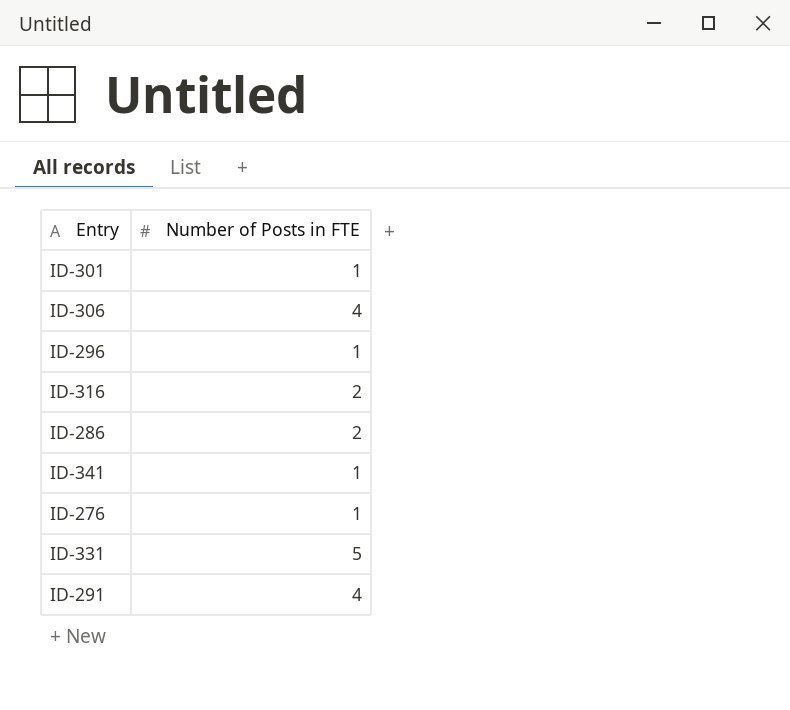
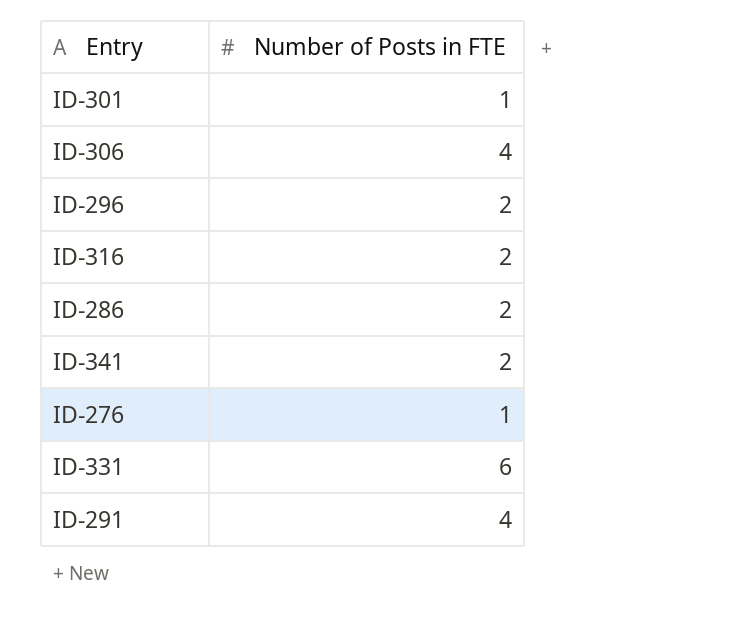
ID-296 | Number of Posts in FTE: 1 -> 2
ID-341 | Number of Posts in FTE: 1 -> 2
ID-331 | Number of Posts in FTE: 5 -> 6

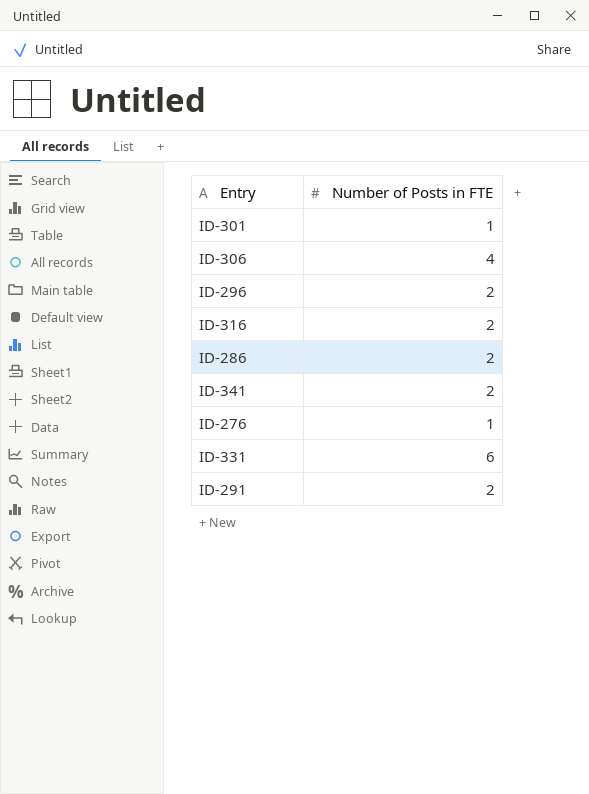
ID-291 | Number of Posts in FTE: 4 -> 2

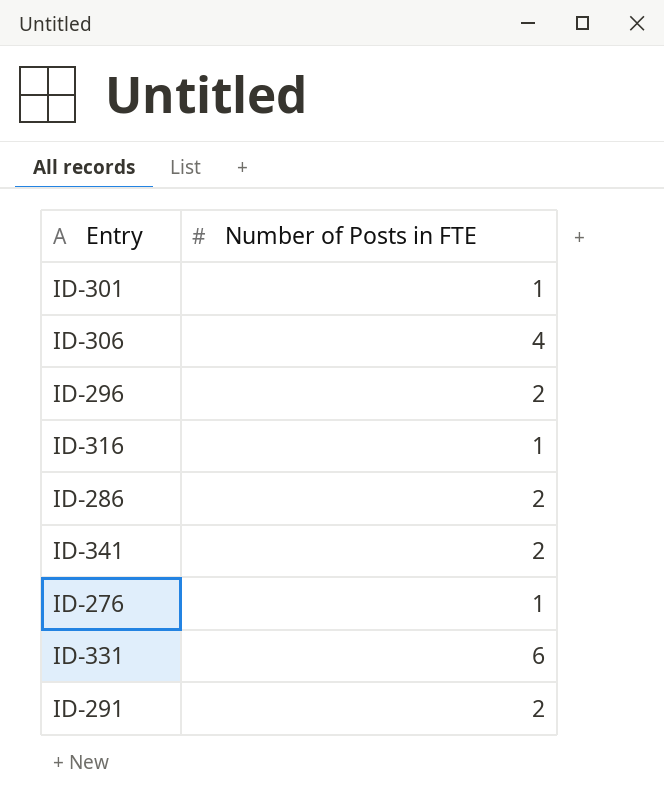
ID-316 | Number of Posts in FTE: 2 -> 1

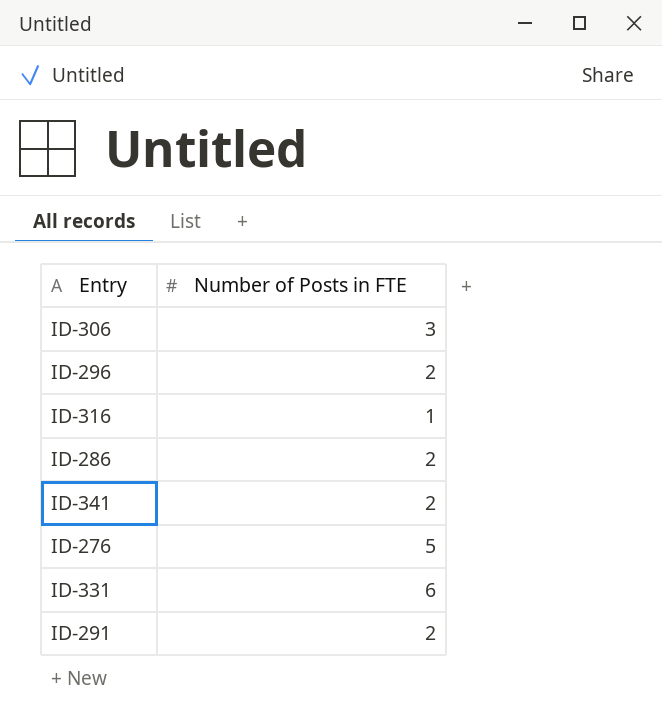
row ID-301: 1 -> none
ID-306 | Number of Posts in FTE: 4 -> 3
ID-276 | Number of Posts in FTE: 1 -> 5

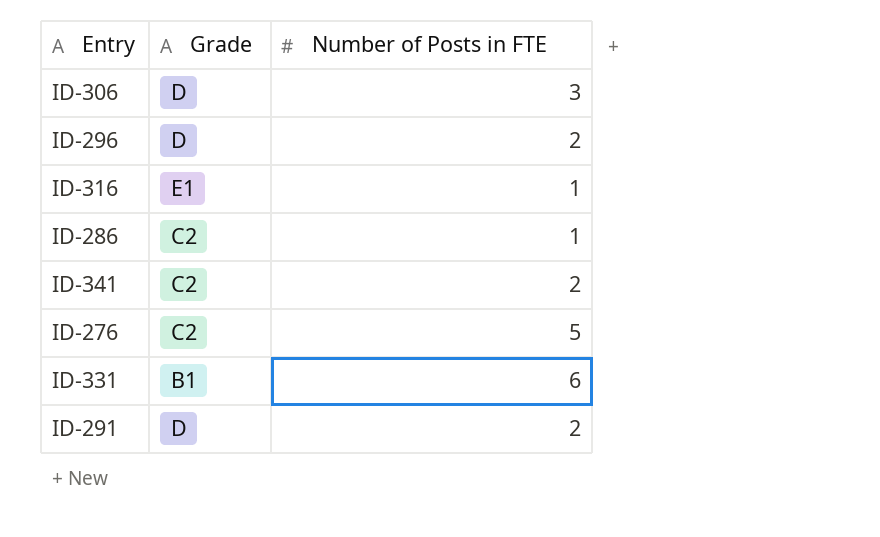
column Grade | position: none -> 2
ID-286 | Number of Posts in FTE: 2 -> 1

